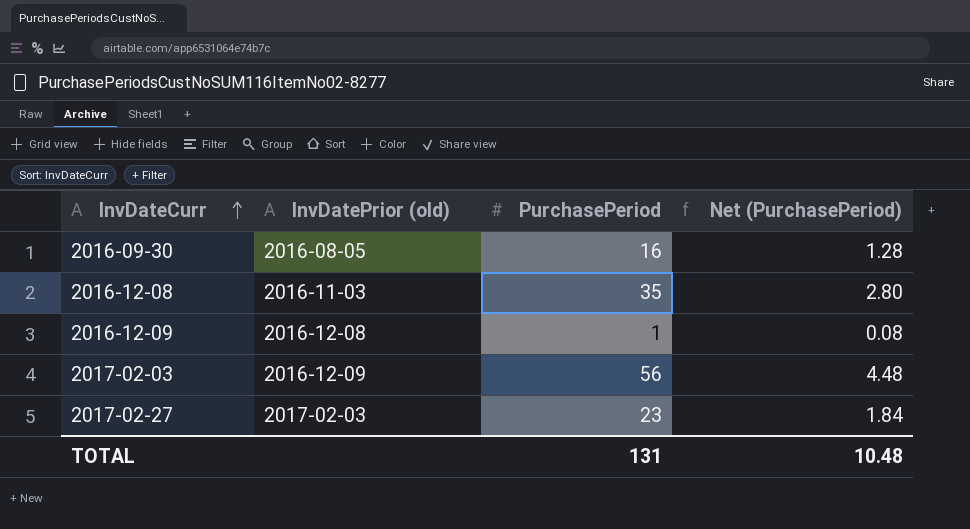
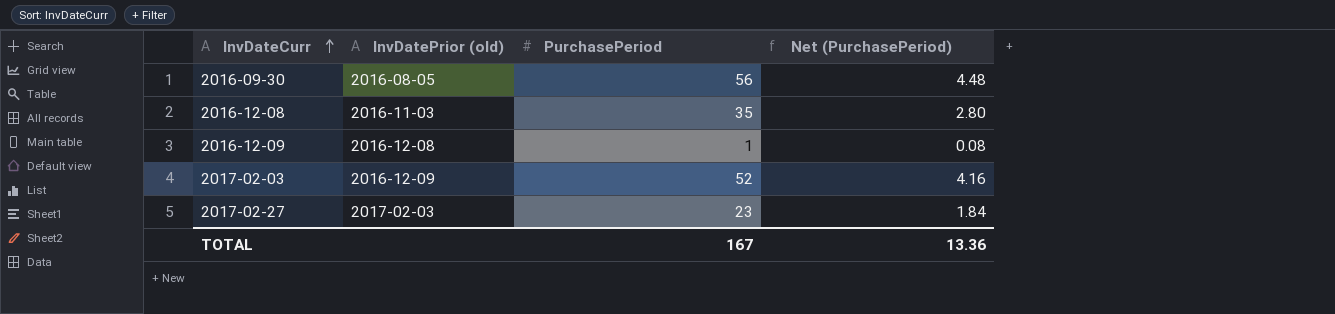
2016-09-30 | PurchasePeriod: 16 -> 56
2016-09-30 | Net (PurchasePeriod): 1.28 -> 4.48
2017-02-03 | PurchasePeriod: 56 -> 52
2017-02-03 | Net (PurchasePeriod): 4.48 -> 4.16
TOTAL | PurchasePeriod: 131 -> 167
TOTAL | Net (PurchasePeriod): 10.48 -> 13.36

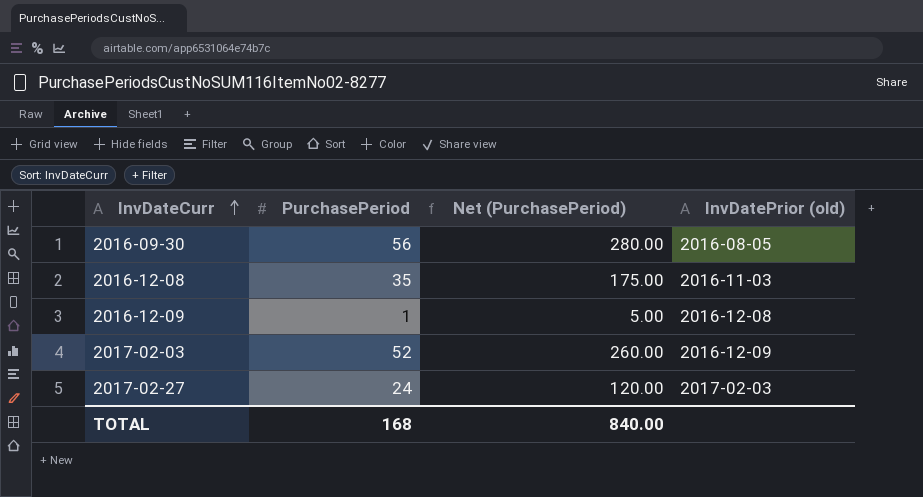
column Net (PurchasePeriod) | formula: [PurchasePeriod] * 0.08 -> [PurchasePeriod] * 5
column InvDatePrior (old) | position: 2 -> 4
2017-02-27 | PurchasePeriod: 23 -> 24
TOTAL | PurchasePeriod: 167 -> 168
TOTAL | Net (PurchasePeriod): 13.36 -> 840.00

